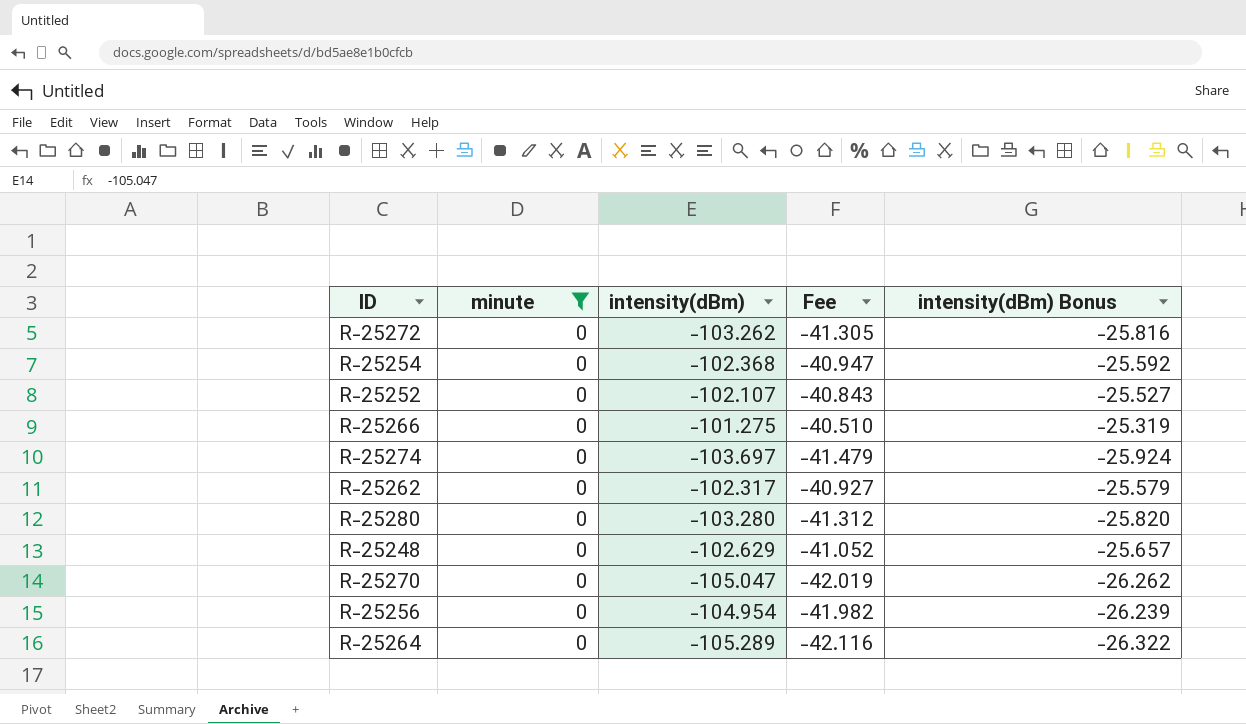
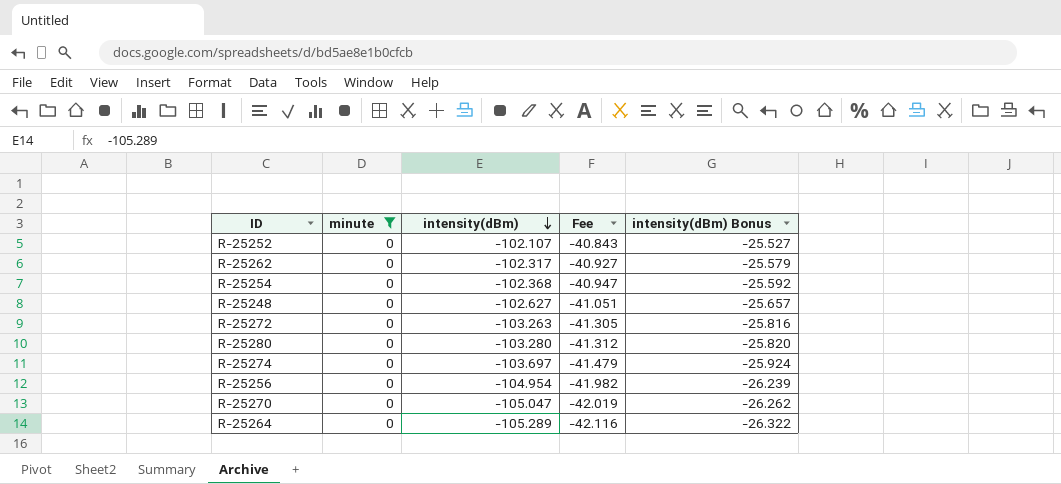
row order: none -> intensity(dBm) descending
row R-25266: 0 | -101.275 | -40.510 | -25.319 -> none
R-25248 | intensity(dBm): -102.629 -> -102.627
R-25248 | Fee: -41.052 -> -41.051
R-25272 | intensity(dBm): -103.262 -> -103.263

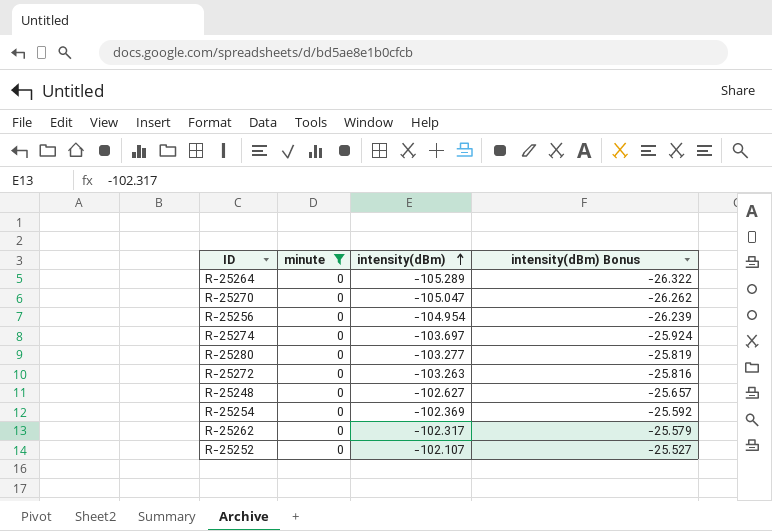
row order: intensity(dBm) descending -> intensity(dBm) ascending
column Fee | formula: [intensity(dBm)] * 0.4 -> none
R-25280 | intensity(dBm): -103.280 -> -103.277
R-25280 | intensity(dBm) Bonus: -25.820 -> -25.819
R-25254 | intensity(dBm): -102.368 -> -102.369

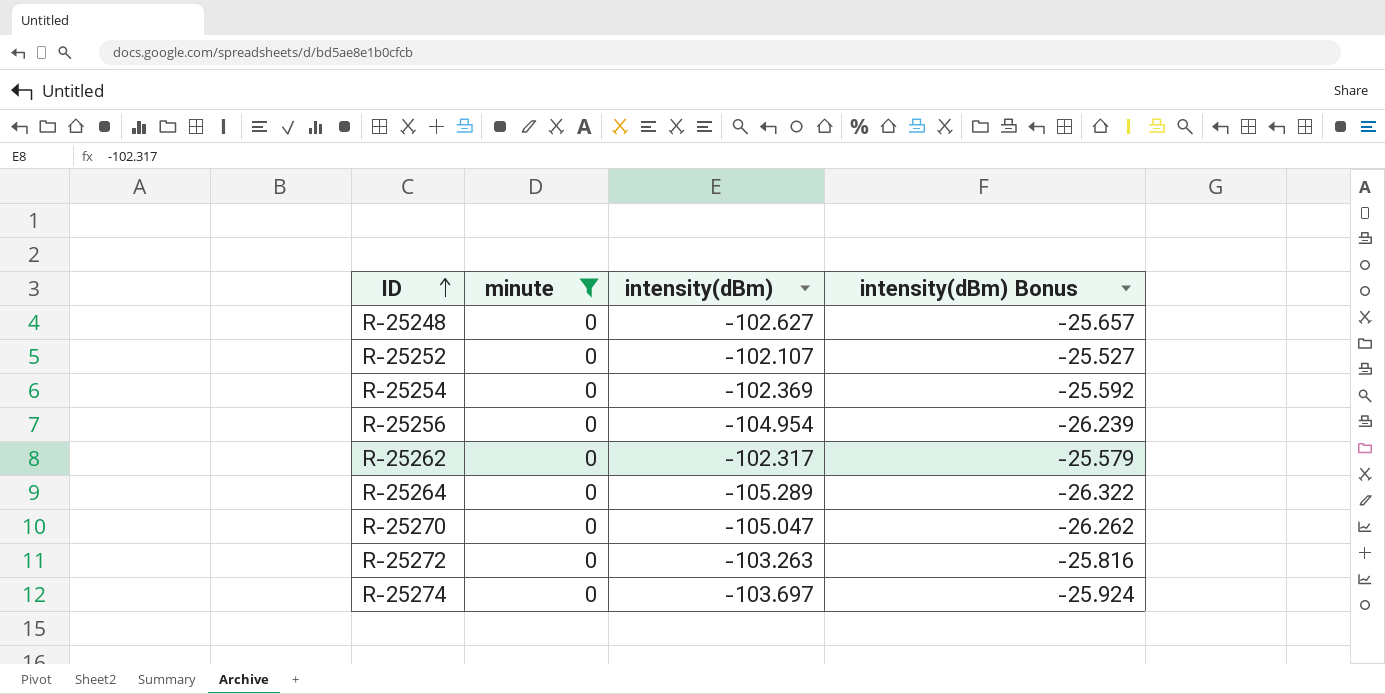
row order: intensity(dBm) ascending -> ID ascending
row R-25280: 0 | -103.277 | -25.819 -> none

